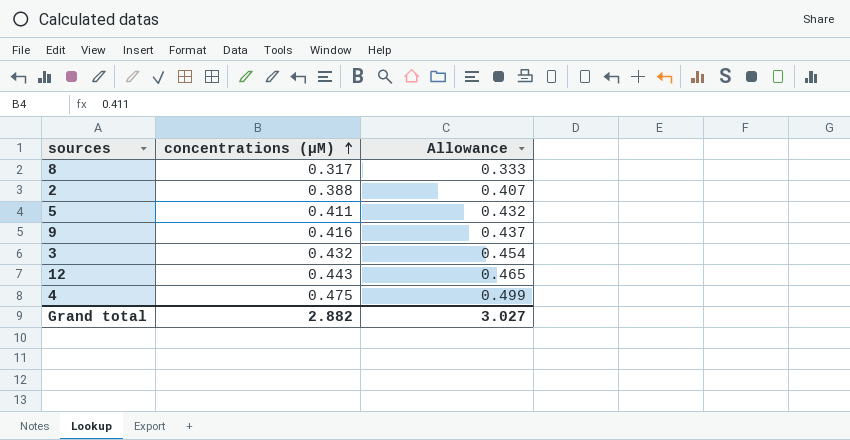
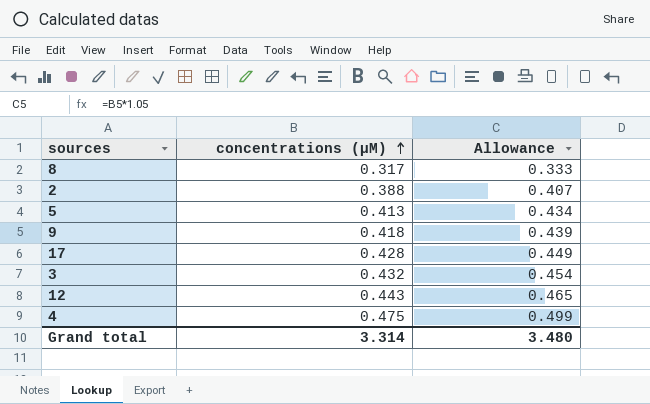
5 | concentrations (µM): 0.411 -> 0.413
5 | Allowance: 0.432 -> 0.434
9 | concentrations (µM): 0.416 -> 0.418
9 | Allowance: 0.437 -> 0.439
row 17: none -> 0.428 | 0.449
Grand total | concentrations (µM): 2.882 -> 3.314
Grand total | Allowance: 3.027 -> 3.480

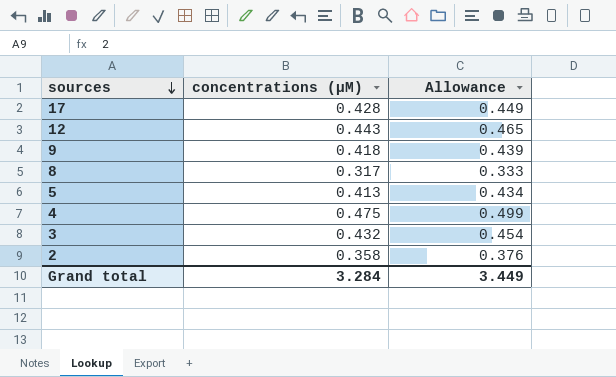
row order: concentrations (µM) ascending -> sources descending
2 | concentrations (µM): 0.388 -> 0.358
2 | Allowance: 0.407 -> 0.376
Grand total | concentrations (µM): 3.314 -> 3.284
Grand total | Allowance: 3.480 -> 3.449

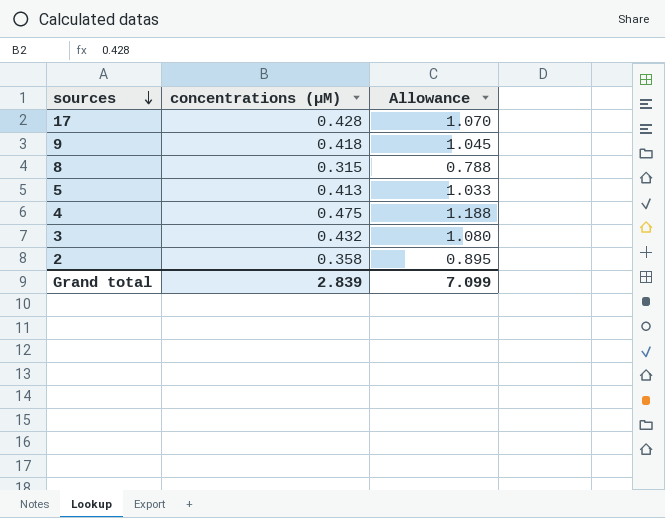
column Allowance | formula: [concentrations (µM)] * 1.05 -> [concentrations (µM)] * 2.5
row 12: 0.443 | 0.465 -> none
8 | concentrations (µM): 0.317 -> 0.315
Grand total | concentrations (µM): 3.284 -> 2.839
Grand total | Allowance: 3.449 -> 7.099

